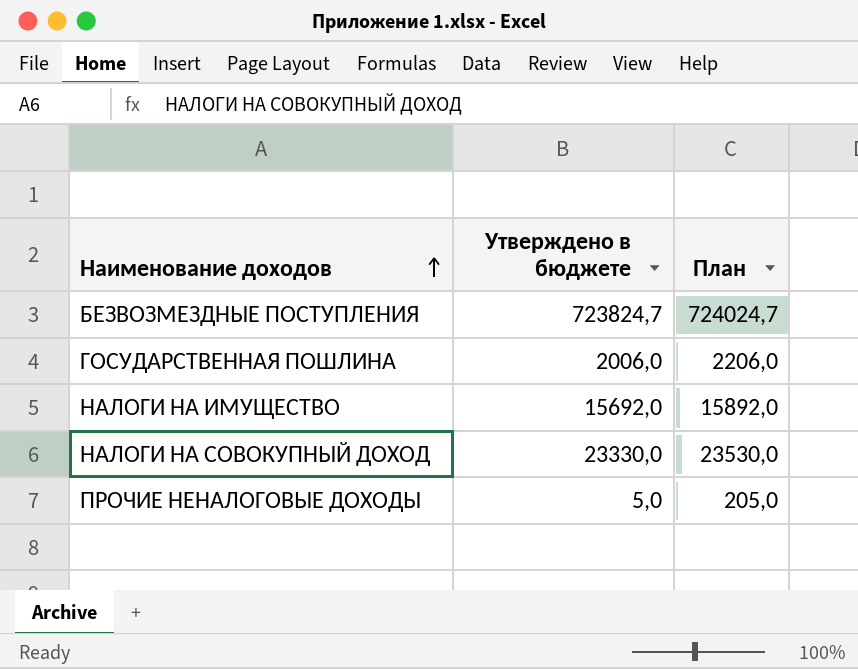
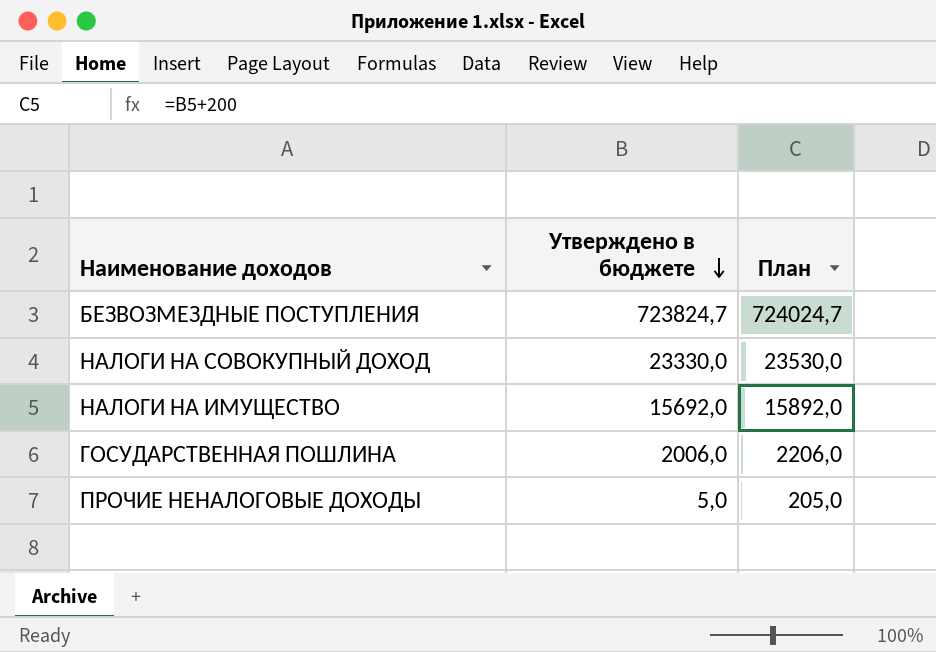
row order: Наименование доходов ascending -> Утверждено в бюджете descending

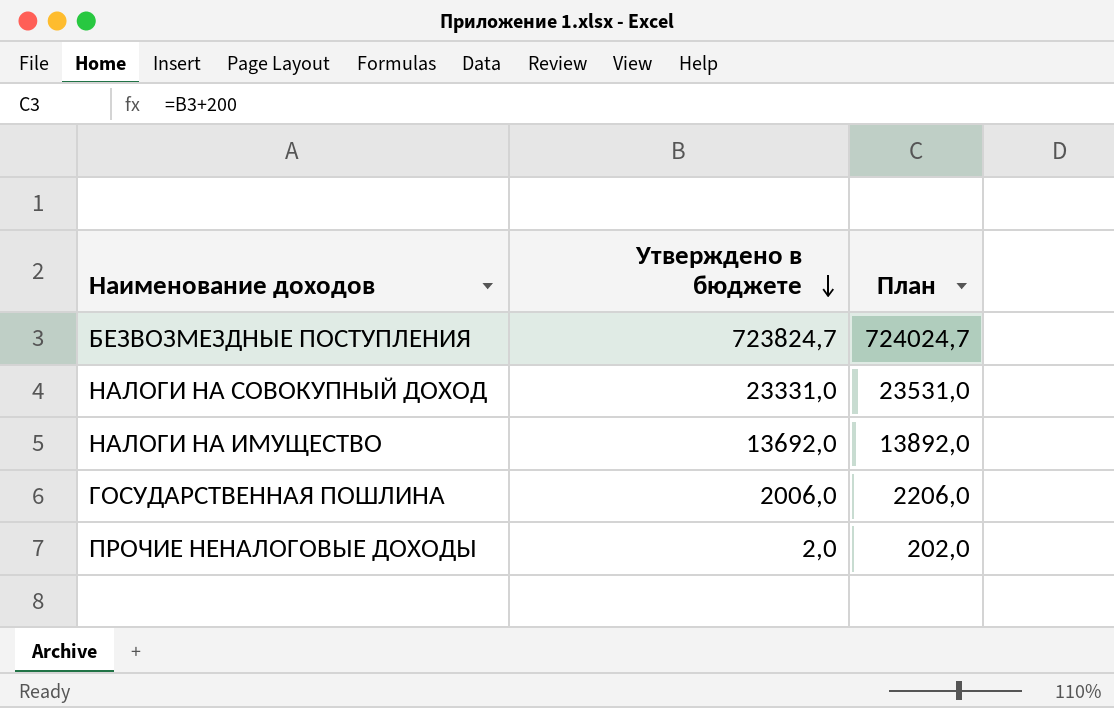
НАЛОГИ НА СОВОКУПНЫЙ ДОХОД | Утверждено в бюджете: 23330,0 -> 23331,0
НАЛОГИ НА СОВОКУПНЫЙ ДОХОД | План: 23530,0 -> 23531,0
НАЛОГИ НА ИМУЩЕСТВО | Утверждено в бюджете: 15692,0 -> 13692,0
НАЛОГИ НА ИМУЩЕСТВО | План: 15892,0 -> 13892,0
ПРОЧИЕ НЕНАЛОГОВЫЕ ДОХОДЫ | Утверждено в бюджете: 5,0 -> 2,0
ПРОЧИЕ НЕНАЛОГОВЫЕ ДОХОДЫ | План: 205,0 -> 202,0

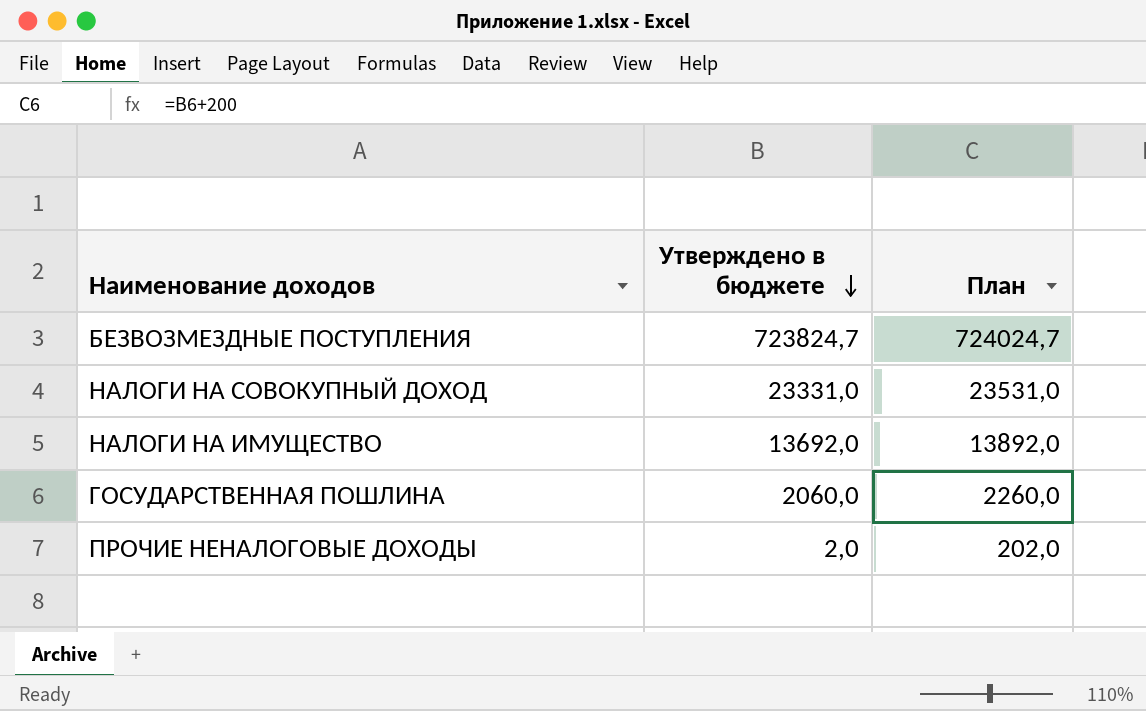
ГОСУДАРСТВЕННАЯ ПОШЛИНА | Утверждено в бюджете: 2006,0 -> 2060,0
ГОСУДАРСТВЕННАЯ ПОШЛИНА | План: 2206,0 -> 2260,0

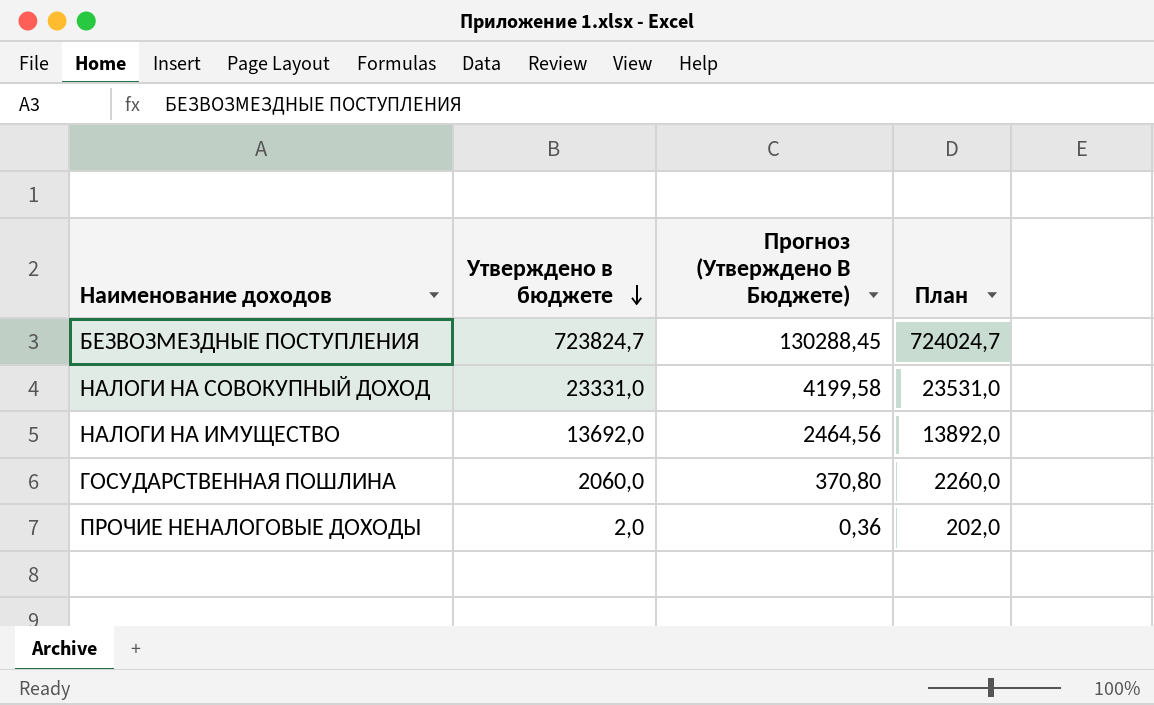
column Прогноз (Утверждено В Бюджете) | formula: none -> [Утверждено в бюджете] * 0,18

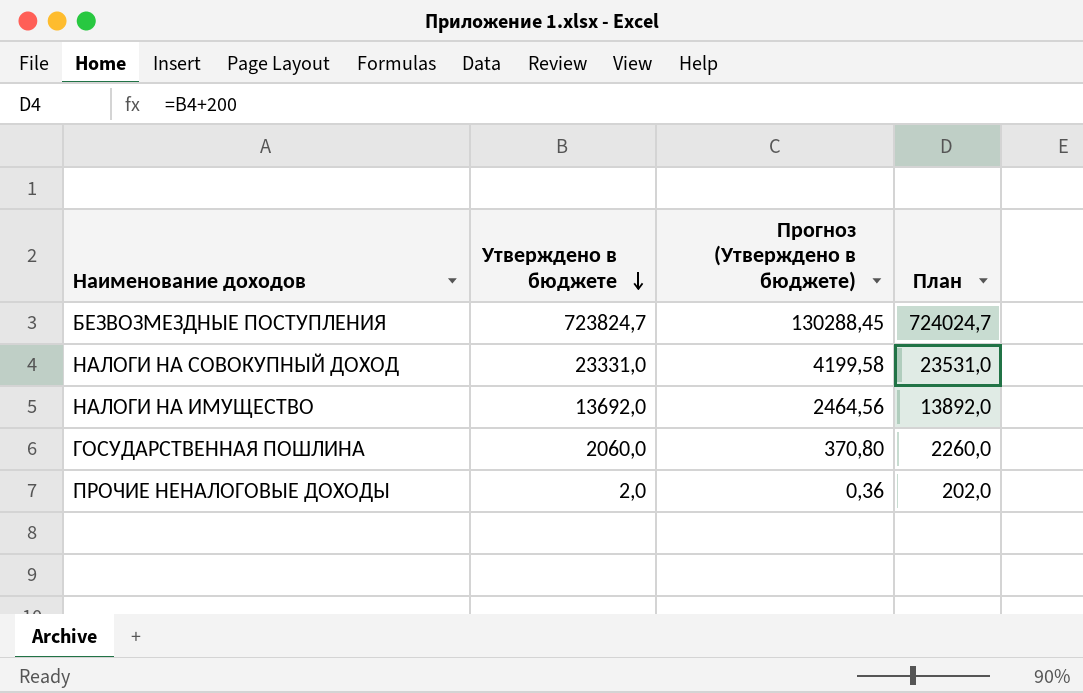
column name: Прогноз (Утверждено В Бюджете) -> Прогноз (Утверждено в бюджете)

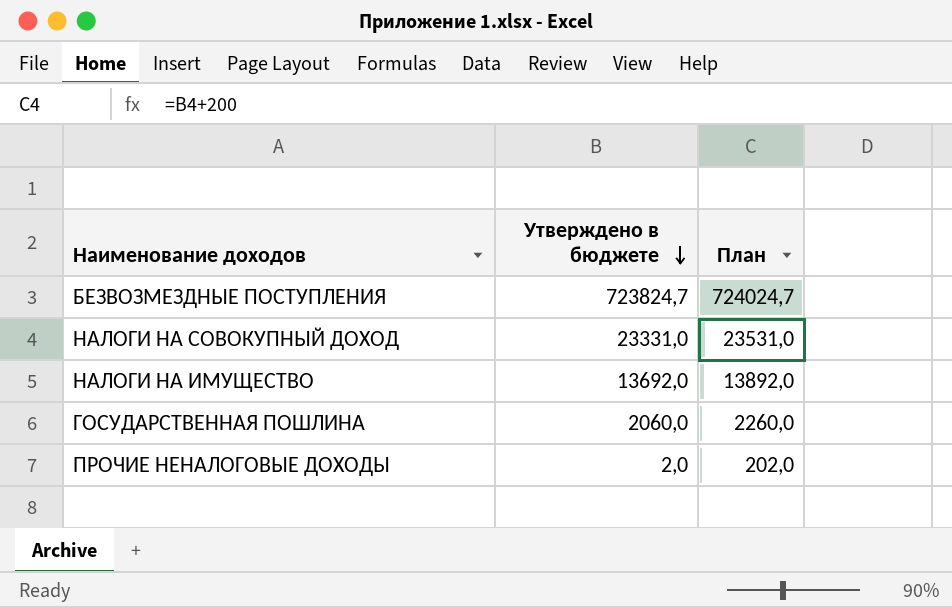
column Прогноз (Утверждено в бюджете) | formula: [Утверждено в бюджете] * 0,18 -> none

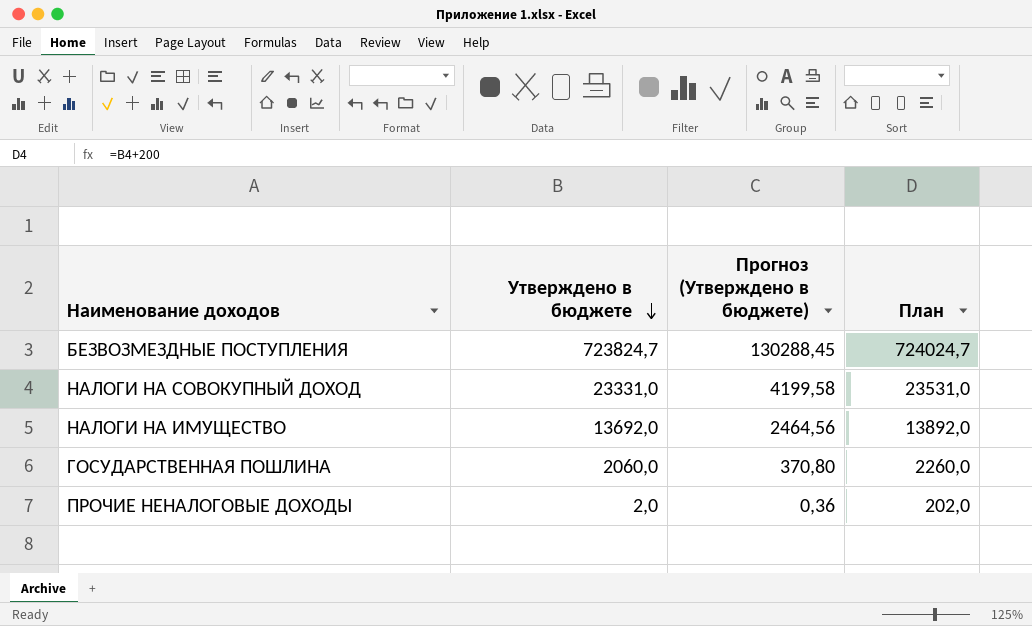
column Прогноз (Утверждено в бюджете) | formula: none -> [Утверждено в бюджете] * 0,18

